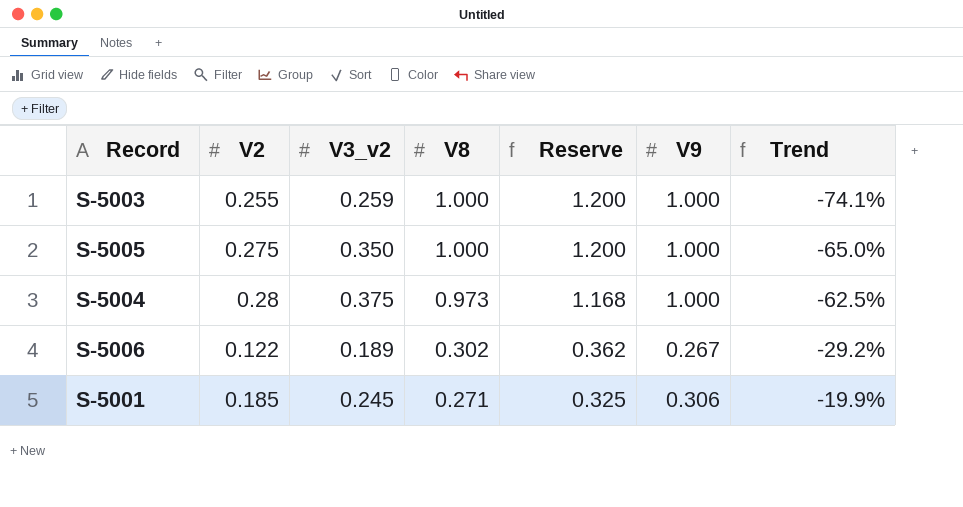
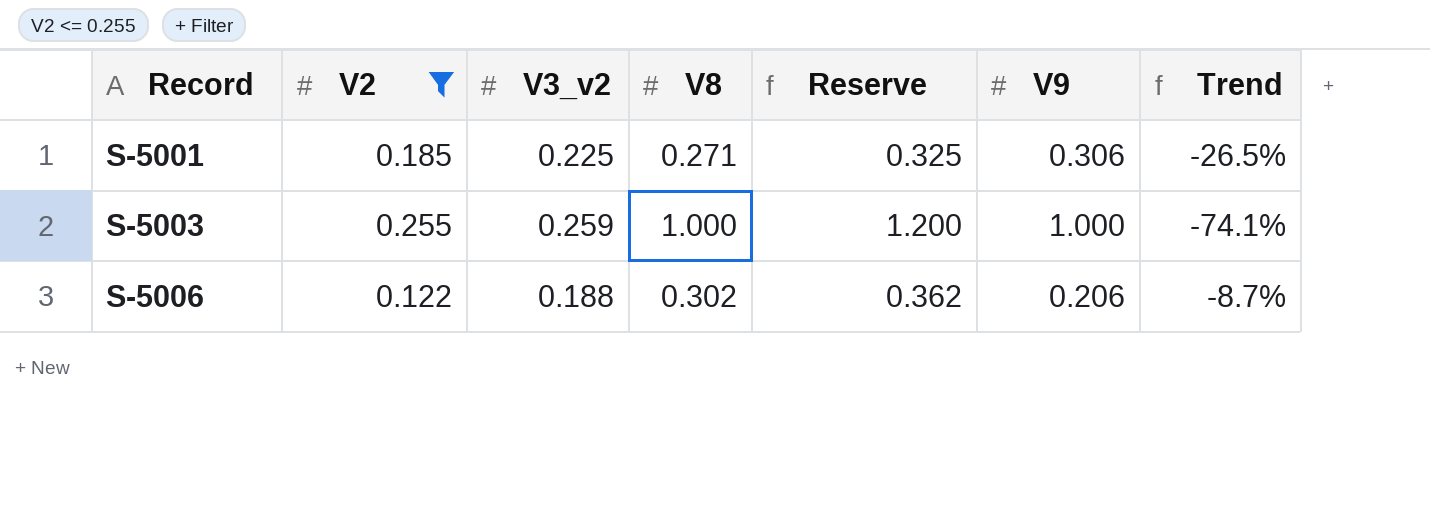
filter: none -> V2 <= 0.255
row order: V8 descending -> Record ascending
S-5001 | V3_v2: 0.245 -> 0.225
S-5001 | Trend: -19.9% -> -26.5%
S-5006 | V3_v2: 0.189 -> 0.188
S-5006 | V9: 0.267 -> 0.206
S-5006 | Trend: -29.2% -> -8.7%

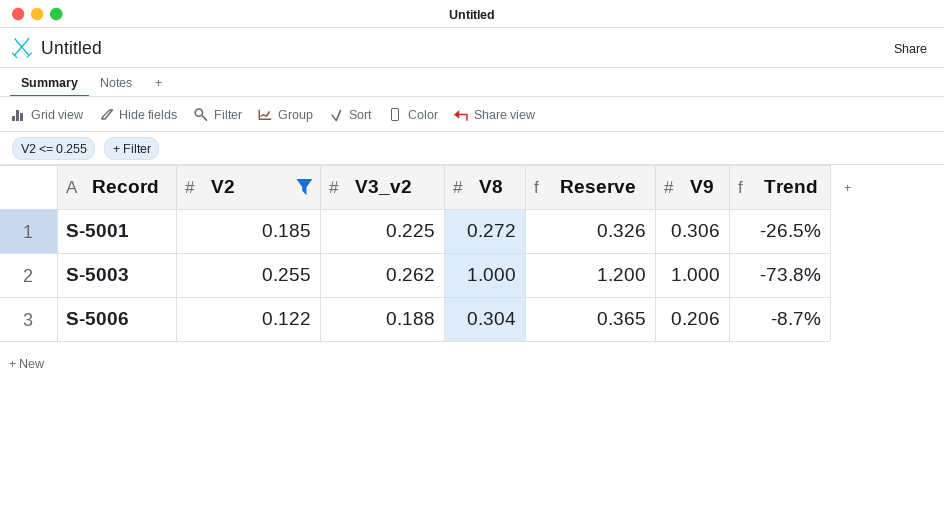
S-5001 | V8: 0.271 -> 0.272
S-5001 | Reserve: 0.325 -> 0.326
S-5003 | V3_v2: 0.259 -> 0.262
S-5003 | Trend: -74.1% -> -73.8%
S-5006 | V8: 0.302 -> 0.304
S-5006 | Reserve: 0.362 -> 0.365

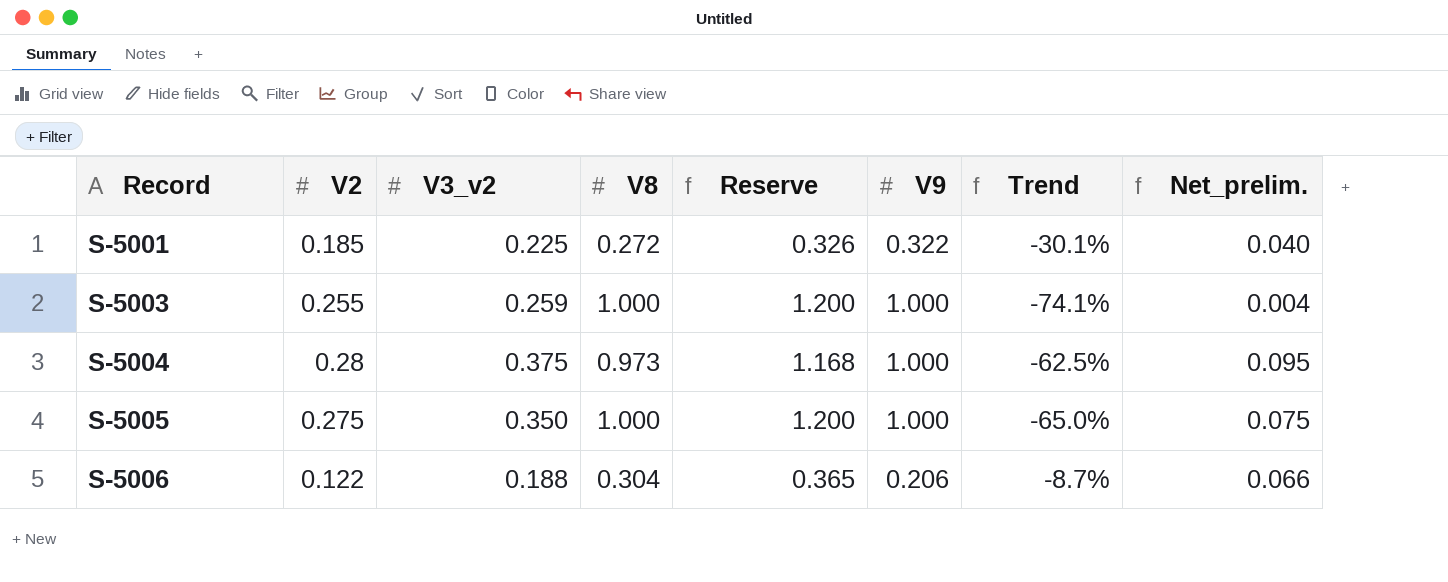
filter: V2 <= 0.255 -> none
column Net_prelim. | formula: none -> [V3_v2] - [V2]
S-5001 | V9: 0.306 -> 0.322
S-5001 | Trend: -26.5% -> -30.1%
S-5003 | V3_v2: 0.262 -> 0.259
S-5003 | Trend: -73.8% -> -74.1%

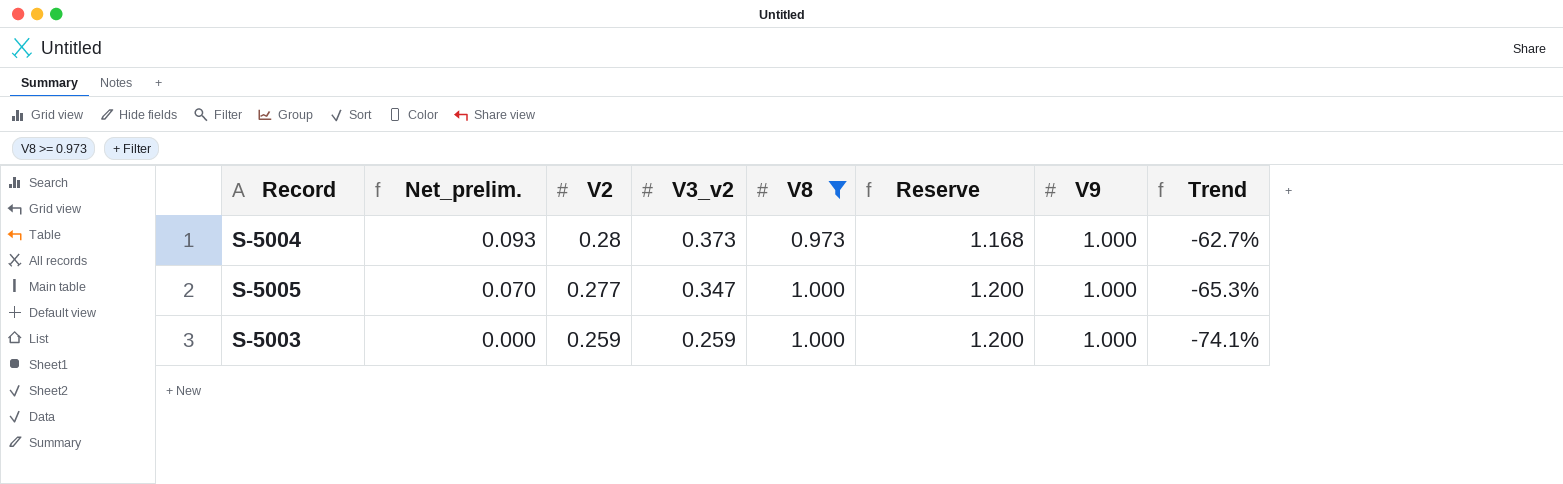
filter: none -> V8 >= 0.973
row order: Record ascending -> Net_prelim. descending
column Net_prelim. | position: 8 -> 2
S-5004 | Net_prelim.: 0.095 -> 0.093
S-5004 | V3_v2: 0.375 -> 0.373
S-5004 | Trend: -62.5% -> -62.7%
S-5005 | Net_prelim.: 0.075 -> 0.070
S-5005 | V2: 0.275 -> 0.277
S-5005 | V3_v2: 0.350 -> 0.347
S-5005 | Trend: -65.0% -> -65.3%
S-5003 | Net_prelim.: 0.004 -> 0.000
S-5003 | V2: 0.255 -> 0.259

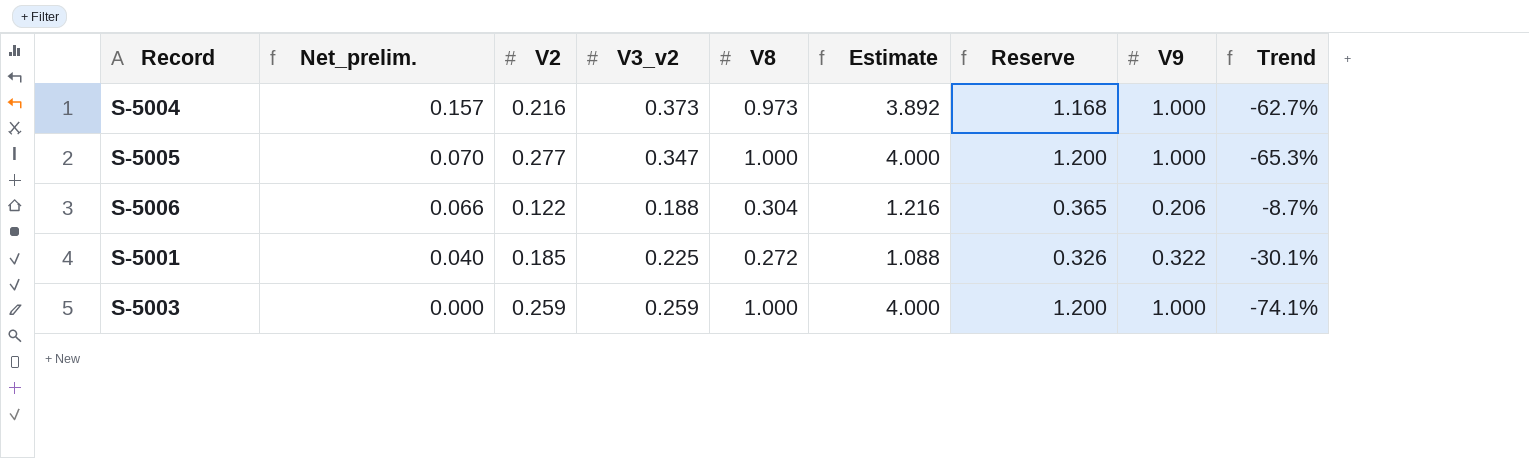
filter: V8 >= 0.973 -> none
column Estimate | formula: none -> [V8] * 4
S-5004 | Net_prelim.: 0.093 -> 0.157
S-5004 | V2: 0.28 -> 0.216

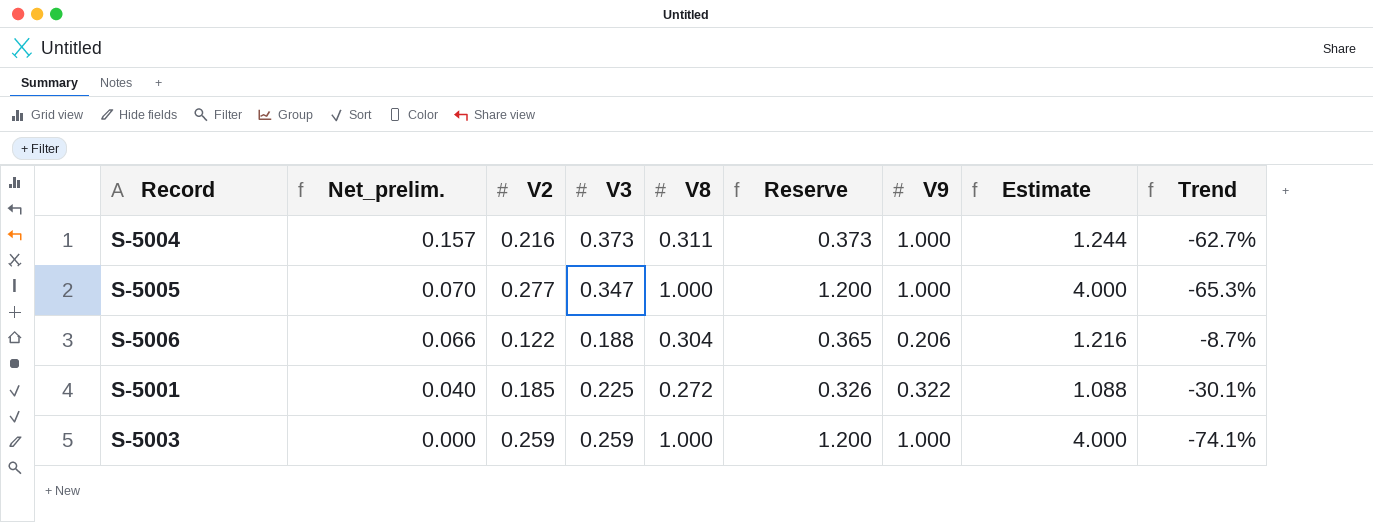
column name: V3_v2 -> V3
column Estimate | position: 6 -> 8
S-5004 | V8: 0.973 -> 0.311
S-5004 | Reserve: 1.168 -> 0.373
S-5004 | Estimate: 3.892 -> 1.244

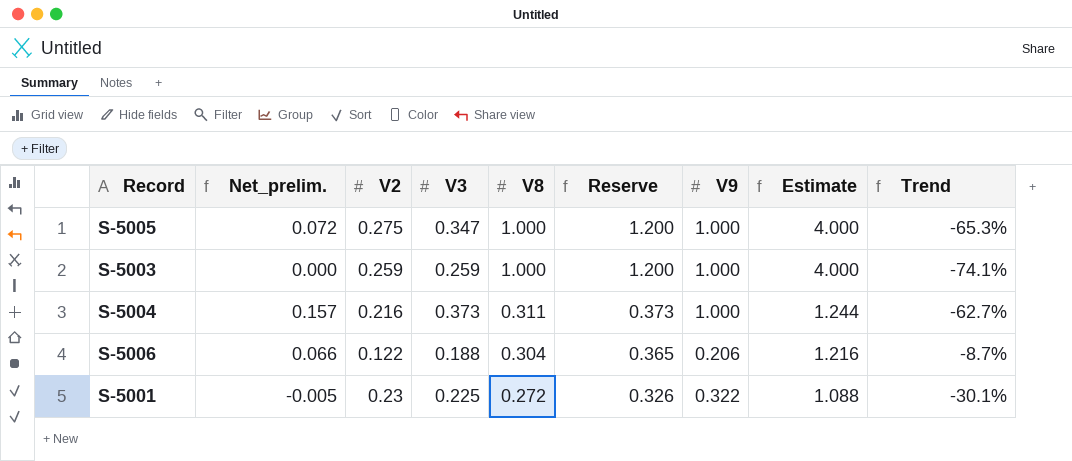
row order: Net_prelim. descending -> V8 descending
S-5005 | Net_prelim.: 0.070 -> 0.072
S-5005 | V2: 0.277 -> 0.275
S-5001 | Net_prelim.: 0.040 -> -0.005
S-5001 | V2: 0.185 -> 0.23

